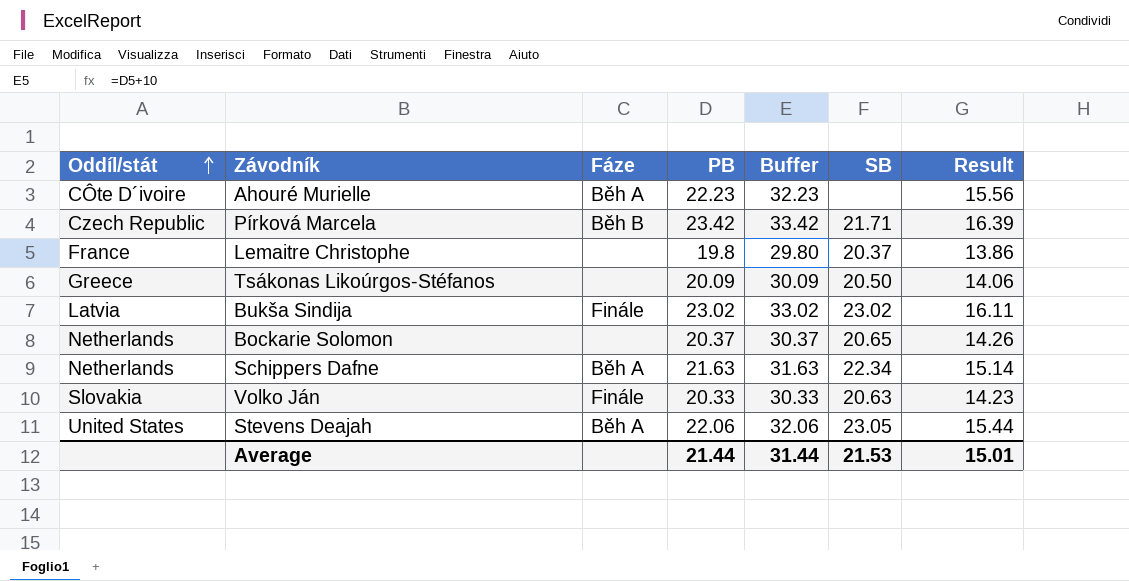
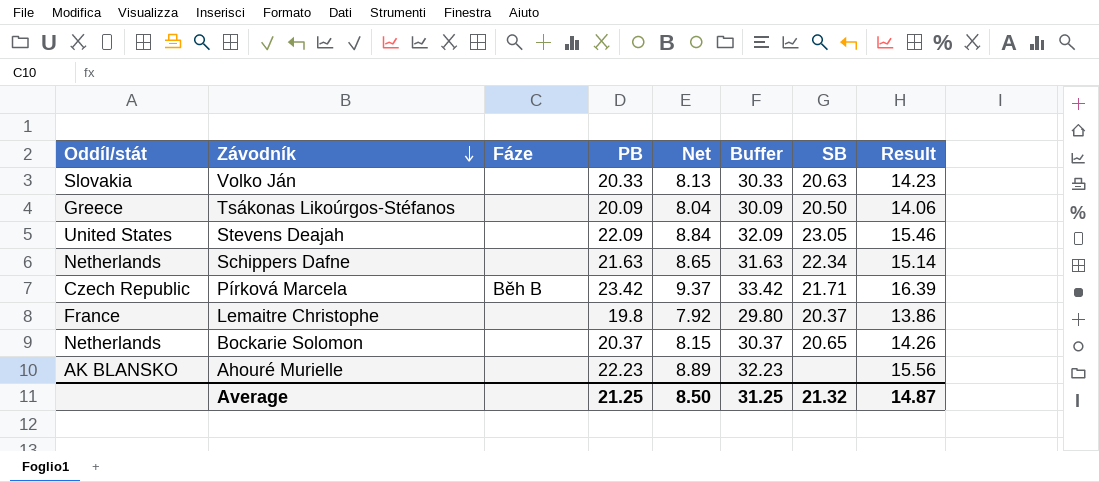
row order: Oddíl/stát ascending -> Závodník descending
column Net | formula: none -> [PB] * 0.4
row Bukša Sindija: Latvia | Finále | 23.02 | 33.02 | 23.02 | 16.11 -> none
Volko Ján | Fáze: Finále -> none
Stevens Deajah | Fáze: Běh A -> none
Stevens Deajah | PB: 22.06 -> 22.09
Stevens Deajah | Buffer: 32.06 -> 32.09
Stevens Deajah | Result: 15.44 -> 15.46
Schippers Dafne | Fáze: Běh A -> none
Ahouré Murielle | Oddíl/stát: CÔte D´ivoire -> AK BLANSKO
Ahouré Murielle | Fáze: Běh A -> none
Average | PB: 21.44 -> 21.25
Average | Buffer: 31.44 -> 31.25
Average | SB: 21.53 -> 21.32
Average | Result: 15.01 -> 14.87

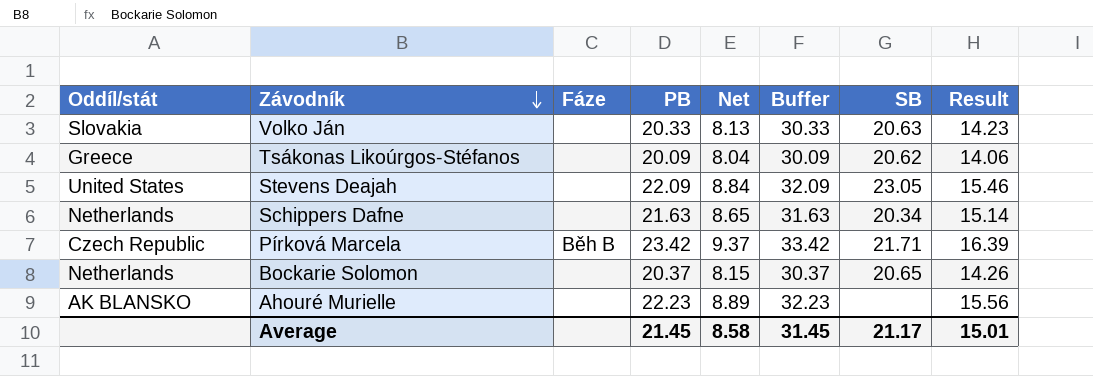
row Lemaitre Christophe: France | none | 19.8 | 7.92 | 29.80 | 20.37 | 13.86 -> none
Tsákonas Likoúrgos-Stéfanos | SB: 20.50 -> 20.62
Schippers Dafne | SB: 22.34 -> 20.34
Average | PB: 21.25 -> 21.45
Average | Net: 8.50 -> 8.58
Average | Buffer: 31.25 -> 31.45
Average | SB: 21.32 -> 21.17
Average | Result: 14.87 -> 15.01

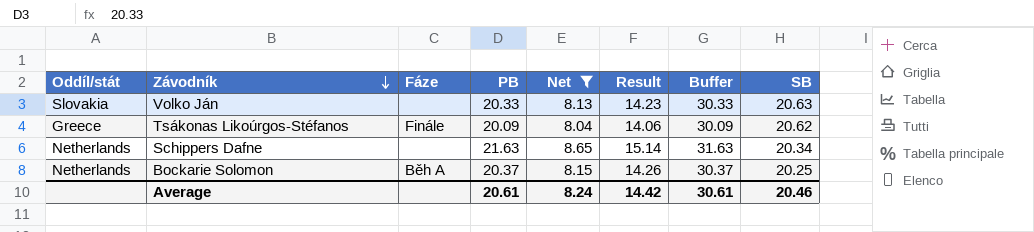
filter: none -> Net <= 8.65
column Result | position: 8 -> 6
Tsákonas Likoúrgos-Stéfanos | Fáze: none -> Finále
Bockarie Solomon | Fáze: none -> Běh A
Bockarie Solomon | SB: 20.65 -> 20.25
Average | PB: 21.45 -> 20.61
Average | Net: 8.58 -> 8.24
Average | Result: 15.01 -> 14.42
Average | Buffer: 31.45 -> 30.61
Average | SB: 21.17 -> 20.46

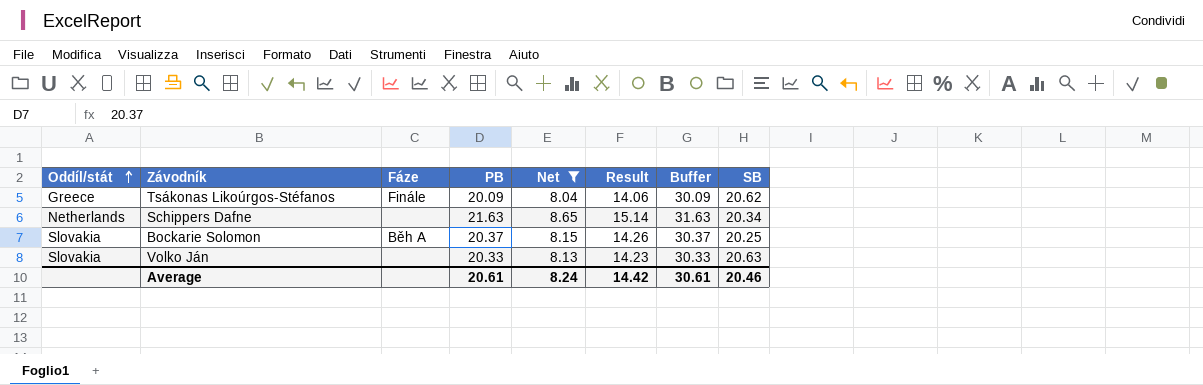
row order: Závodník descending -> Oddíl/stát ascending
Bockarie Solomon | Oddíl/stát: Netherlands -> Slovakia

